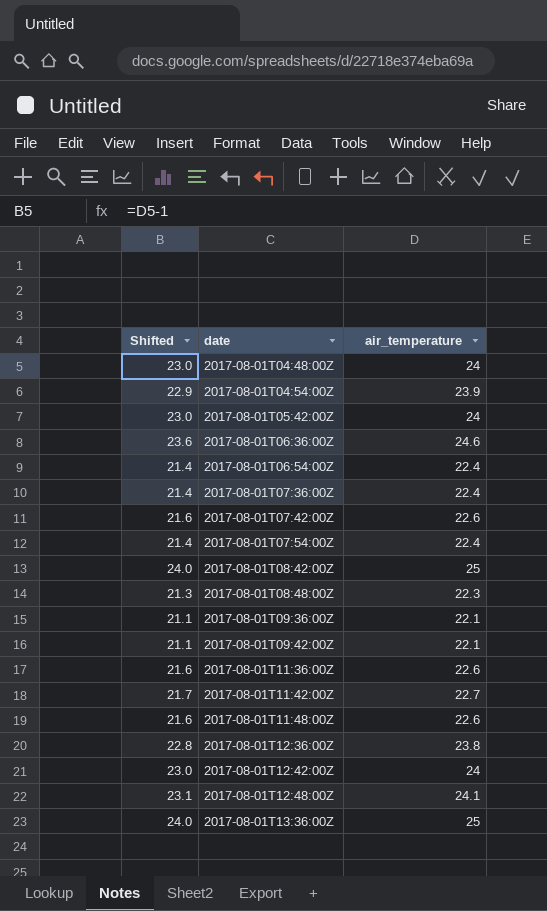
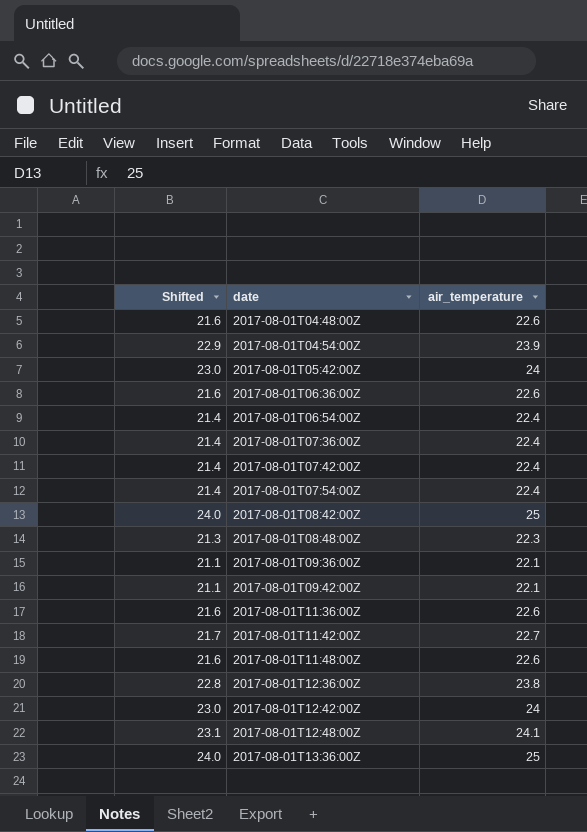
2017-08-01T04:48:00Z | Shifted: 23.0 -> 21.6
2017-08-01T04:48:00Z | air_temperature: 24 -> 22.6
2017-08-01T06:36:00Z | Shifted: 23.6 -> 21.6
2017-08-01T06:36:00Z | air_temperature: 24.6 -> 22.6
2017-08-01T07:42:00Z | Shifted: 21.6 -> 21.4
2017-08-01T07:42:00Z | air_temperature: 22.6 -> 22.4

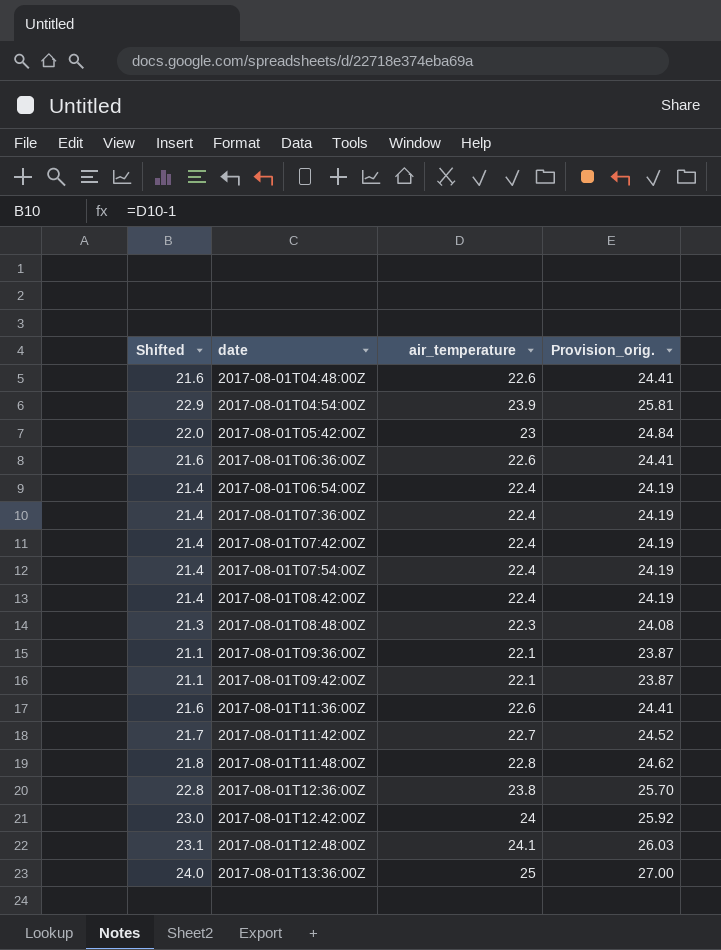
column Provision_orig. | formula: none -> [air_temperature] * 1.08
2017-08-01T05:42:00Z | Shifted: 23.0 -> 22.0
2017-08-01T05:42:00Z | air_temperature: 24 -> 23
2017-08-01T08:42:00Z | Shifted: 24.0 -> 21.4
2017-08-01T08:42:00Z | air_temperature: 25 -> 22.4
2017-08-01T11:48:00Z | Shifted: 21.6 -> 21.8
2017-08-01T11:48:00Z | air_temperature: 22.6 -> 22.8

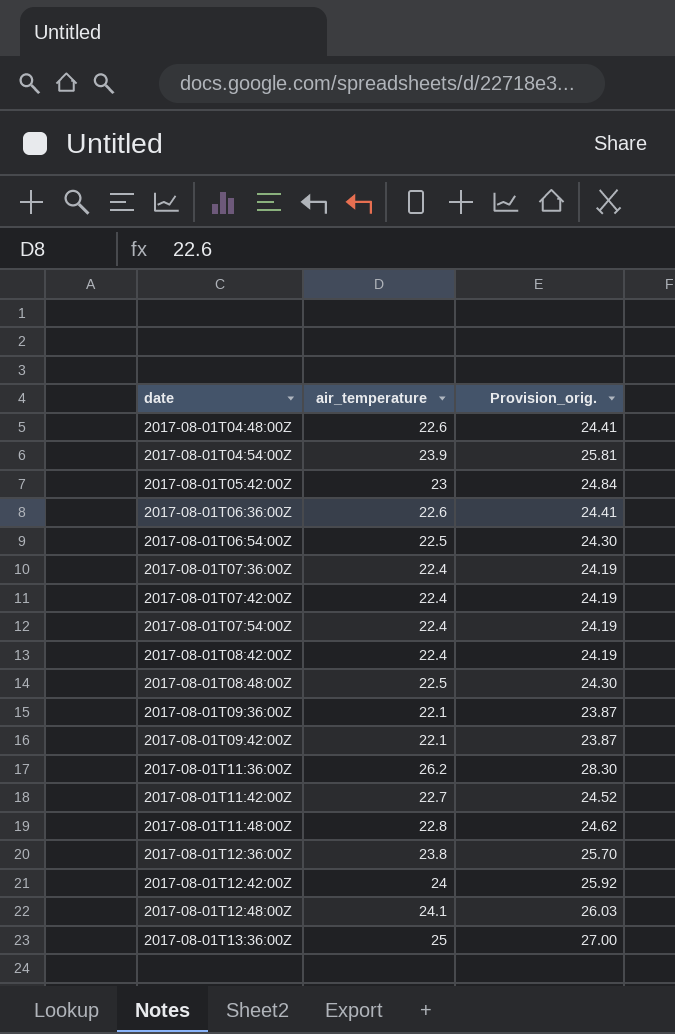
column Shifted | formula: [air_temperature] - 1 -> none
2017-08-01T06:54:00Z | air_temperature: 22.4 -> 22.5
2017-08-01T06:54:00Z | Provision_orig.: 24.19 -> 24.30
2017-08-01T08:48:00Z | air_temperature: 22.3 -> 22.5
2017-08-01T08:48:00Z | Provision_orig.: 24.08 -> 24.30
2017-08-01T11:36:00Z | air_temperature: 22.6 -> 26.2
2017-08-01T11:36:00Z | Provision_orig.: 24.41 -> 28.30

